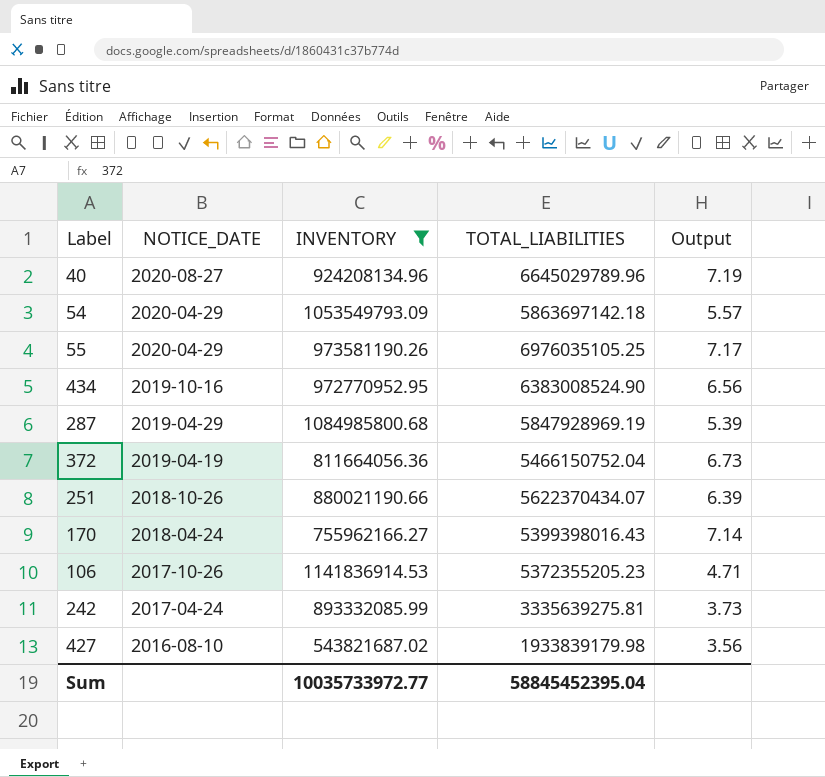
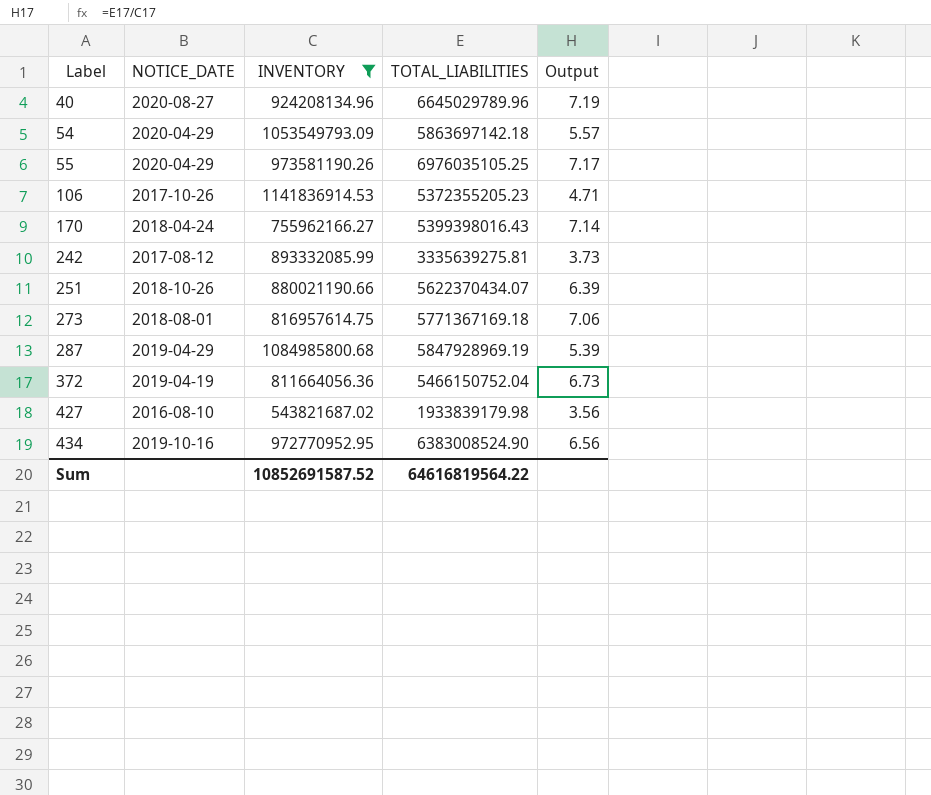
row order: NOTICE_DATE descending -> Label ascending
242 | NOTICE_DATE: 2017-04-24 -> 2017-08-12
row 273: none -> 2018-08-01 | 816957614.75 | 5771367169.18 | 7.06
Sum | INVENTORY: 10035733972.77 -> 10852691587.52
Sum | TOTAL_LIABILITIES: 58845452395.04 -> 64616819564.22

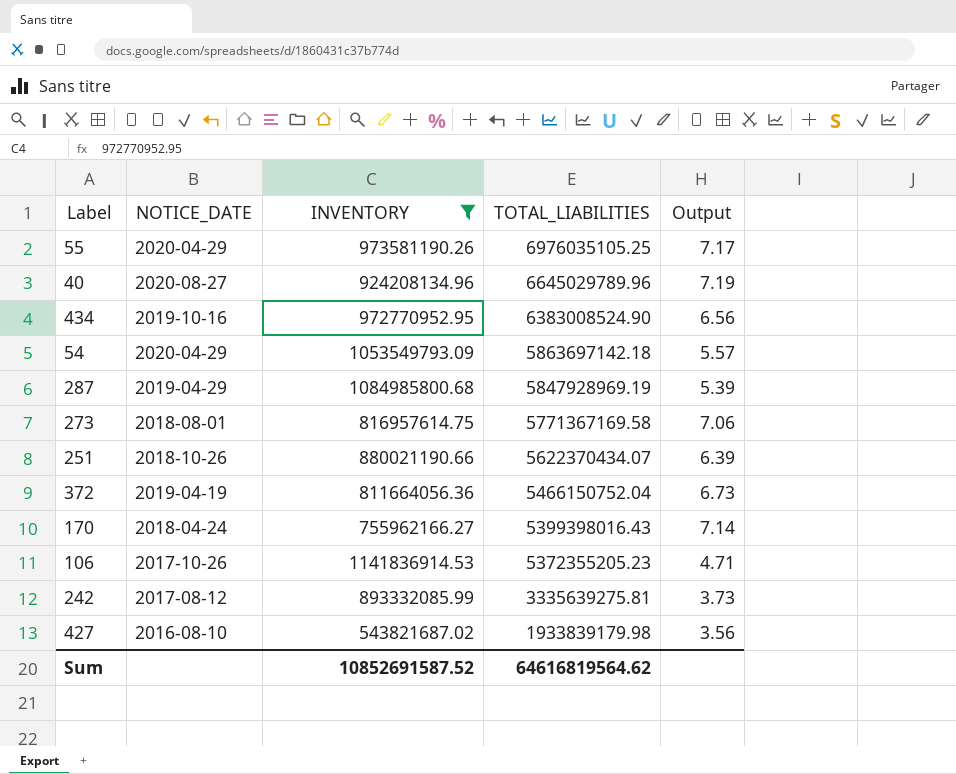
row order: Label ascending -> TOTAL_LIABILITIES descending
273 | TOTAL_LIABILITIES: 5771367169.18 -> 5771367169.58
Sum | TOTAL_LIABILITIES: 64616819564.22 -> 64616819564.62

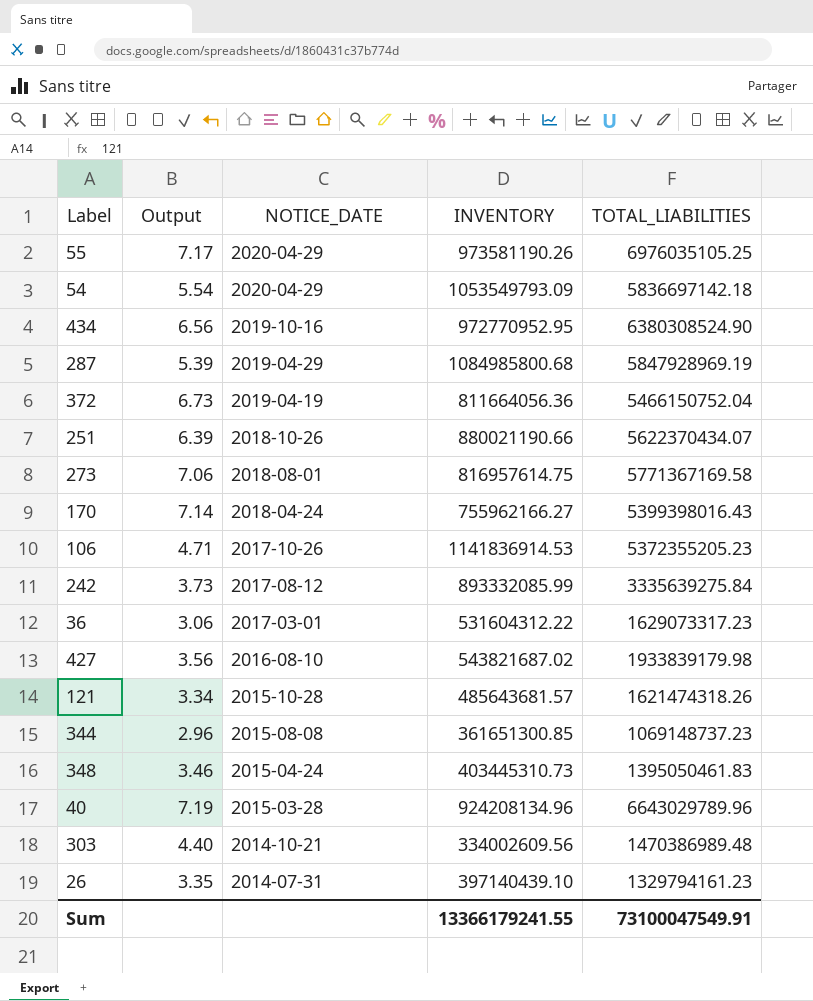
filter: INVENTORY >= 543821687.02 -> none
row order: TOTAL_LIABILITIES descending -> NOTICE_DATE descending
column Output | position: 5 -> 2
54 | Output: 5.57 -> 5.54
54 | TOTAL_LIABILITIES: 5863697142.18 -> 5836697142.18
434 | TOTAL_LIABILITIES: 6383008524.90 -> 6380308524.90
242 | TOTAL_LIABILITIES: 3335639275.81 -> 3335639275.84
40 | NOTICE_DATE: 2020-08-27 -> 2015-03-28
40 | TOTAL_LIABILITIES: 6645029789.96 -> 6643029789.96
Sum | INVENTORY: 10852691587.52 -> 13366179241.55
Sum | TOTAL_LIABILITIES: 64616819564.62 -> 73100047549.91

